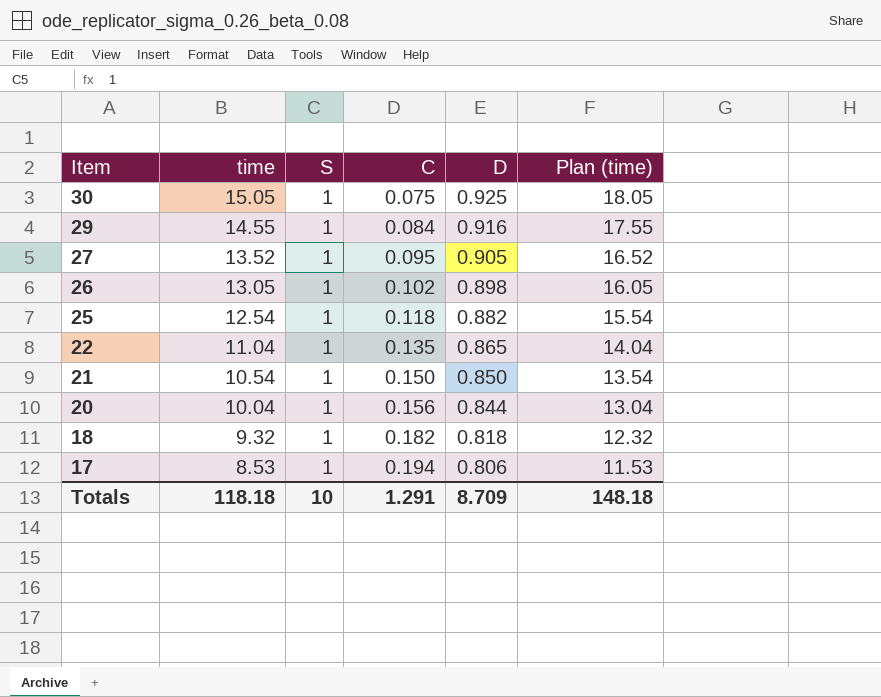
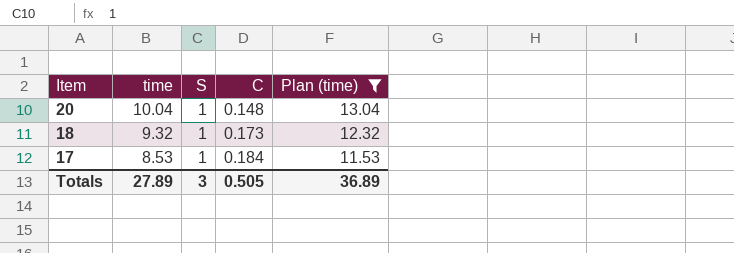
filter: none -> Plan (time) <= 13.04
column D | formula: [S] - [C] -> none
20 | C: 0.156 -> 0.148
18 | C: 0.182 -> 0.173
17 | C: 0.194 -> 0.184
Totals | time: 118.18 -> 27.89
Totals | S: 10 -> 3
Totals | C: 1.291 -> 0.505
Totals | Plan (time): 148.18 -> 36.89

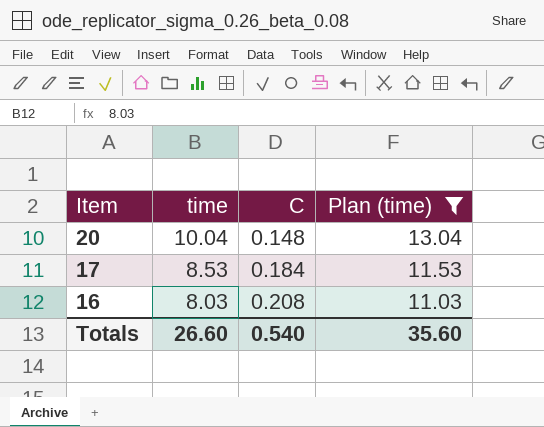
column S | position: 3 -> none
row 18: 9.32 | 1 | 0.173 | 12.32 -> none
row 16: none -> 8.03 | 0.208 | 11.03
Totals | time: 27.89 -> 26.60
Totals | C: 0.505 -> 0.540
Totals | Plan (time): 36.89 -> 35.60

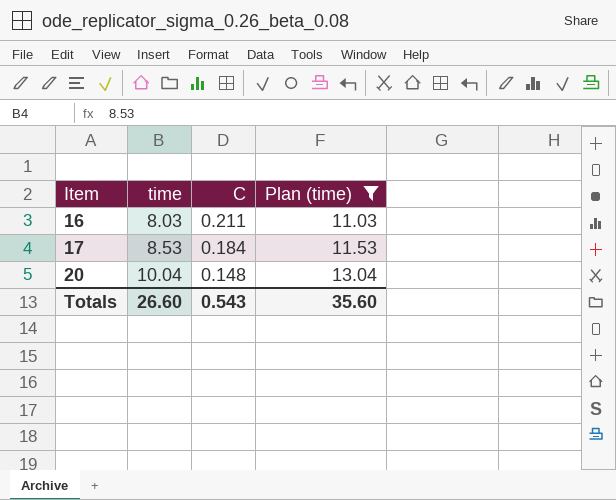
row order: Item descending -> Item ascending
16 | C: 0.208 -> 0.211
Totals | C: 0.540 -> 0.543

